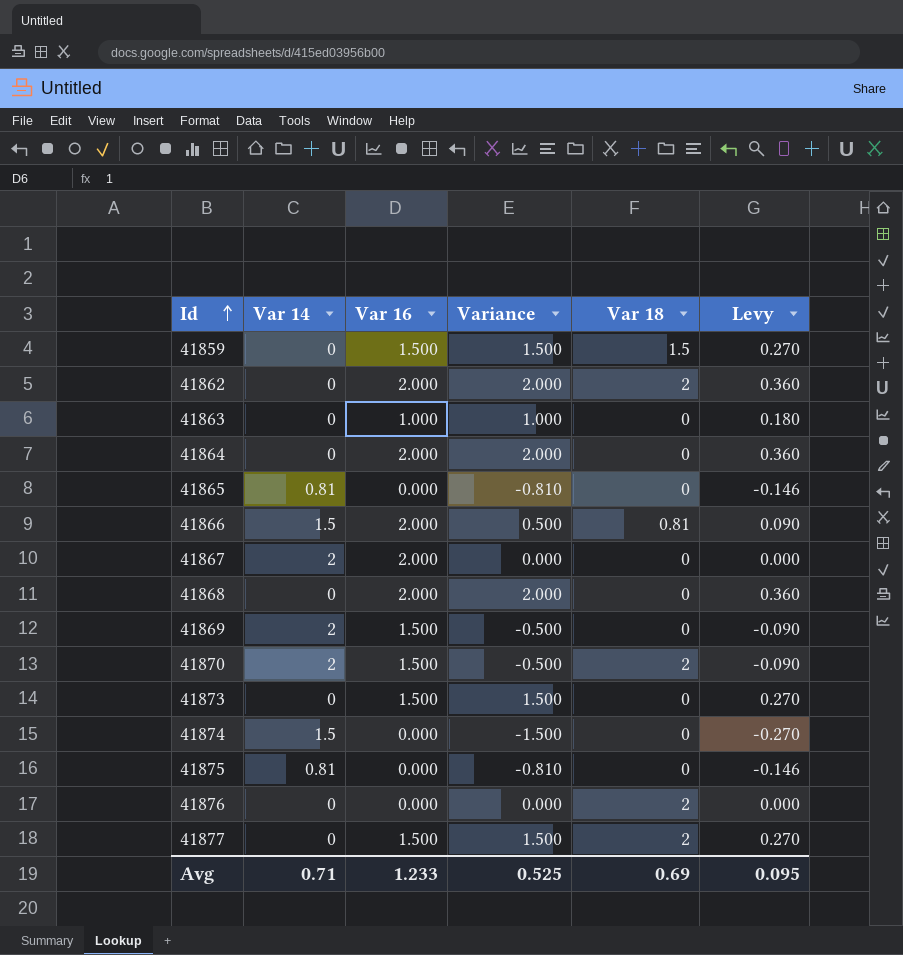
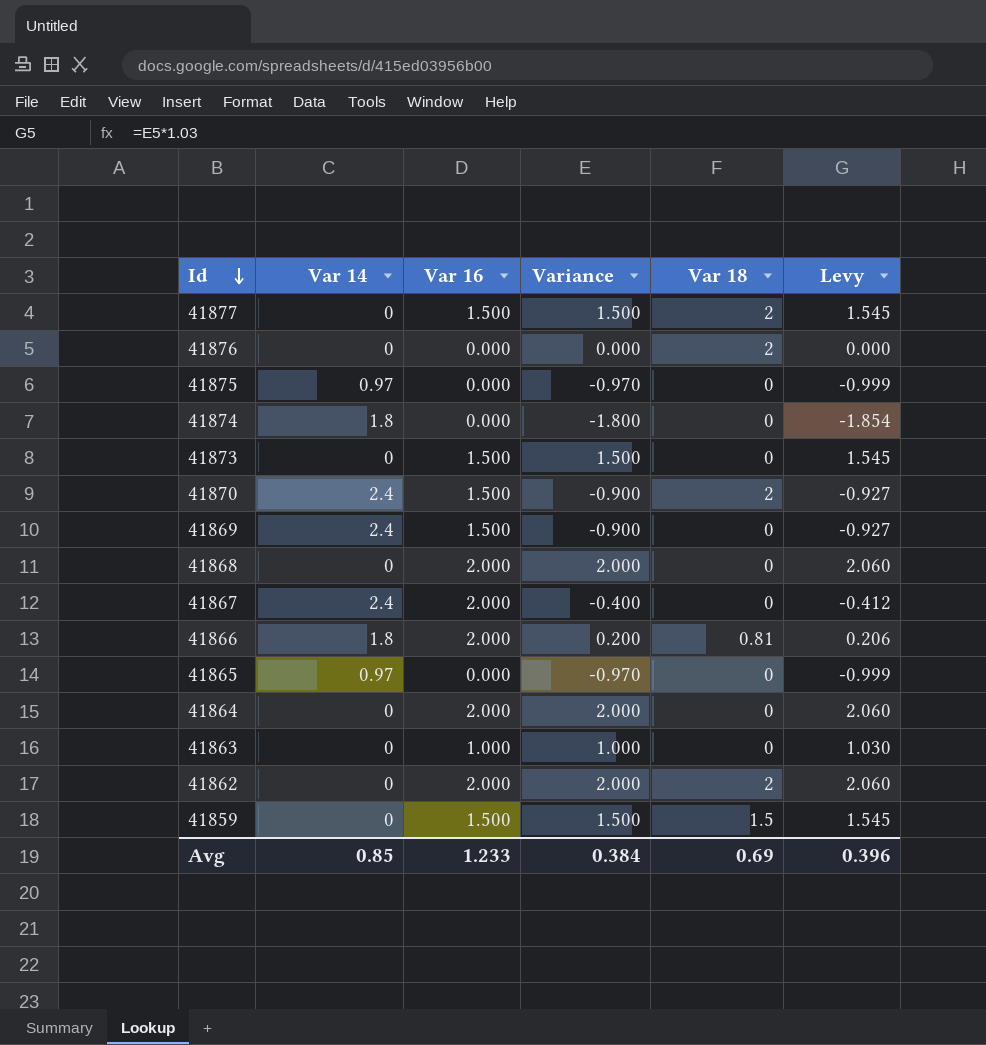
row order: Id ascending -> Id descending
column Levy | formula: [Variance] * 0.18 -> [Variance] * 1.03
41875 | Var 14: 0.81 -> 0.97
41875 | Variance: -0.810 -> -0.970
41874 | Var 14: 1.5 -> 1.8
41874 | Variance: -1.500 -> -1.800
41870 | Var 14: 2 -> 2.4
41870 | Variance: -0.500 -> -0.900
41869 | Var 14: 2 -> 2.4
41869 | Variance: -0.500 -> -0.900
41867 | Var 14: 2 -> 2.4
41867 | Variance: 0.000 -> -0.400
41866 | Var 14: 1.5 -> 1.8
41866 | Variance: 0.500 -> 0.200
41865 | Var 14: 0.81 -> 0.97
41865 | Variance: -0.810 -> -0.970
Avg | Var 14: 0.71 -> 0.85
Avg | Variance: 0.525 -> 0.384
Avg | Levy: 0.095 -> 0.396

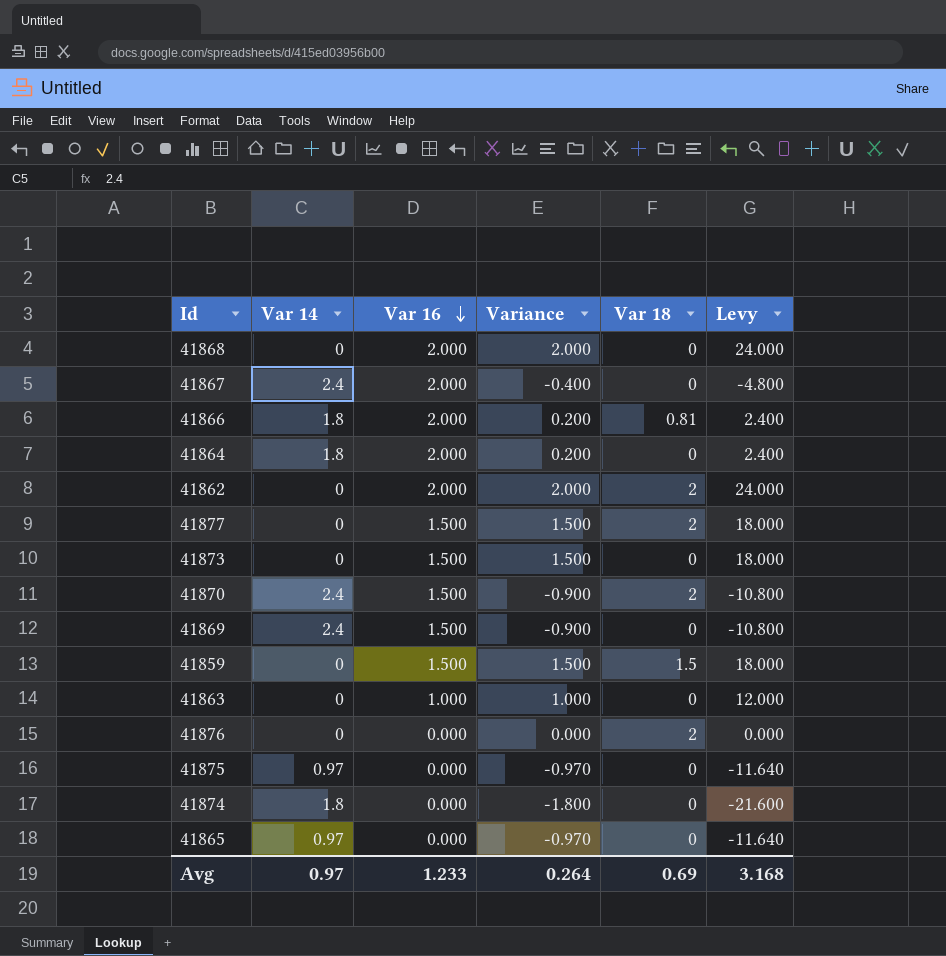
row order: Id descending -> Var 16 descending
column Levy | formula: [Variance] * 1.03 -> [Variance] * 12
41864 | Var 14: 0 -> 1.8
41864 | Variance: 2.000 -> 0.200
Avg | Var 14: 0.85 -> 0.97
Avg | Variance: 0.384 -> 0.264
Avg | Levy: 0.396 -> 3.168

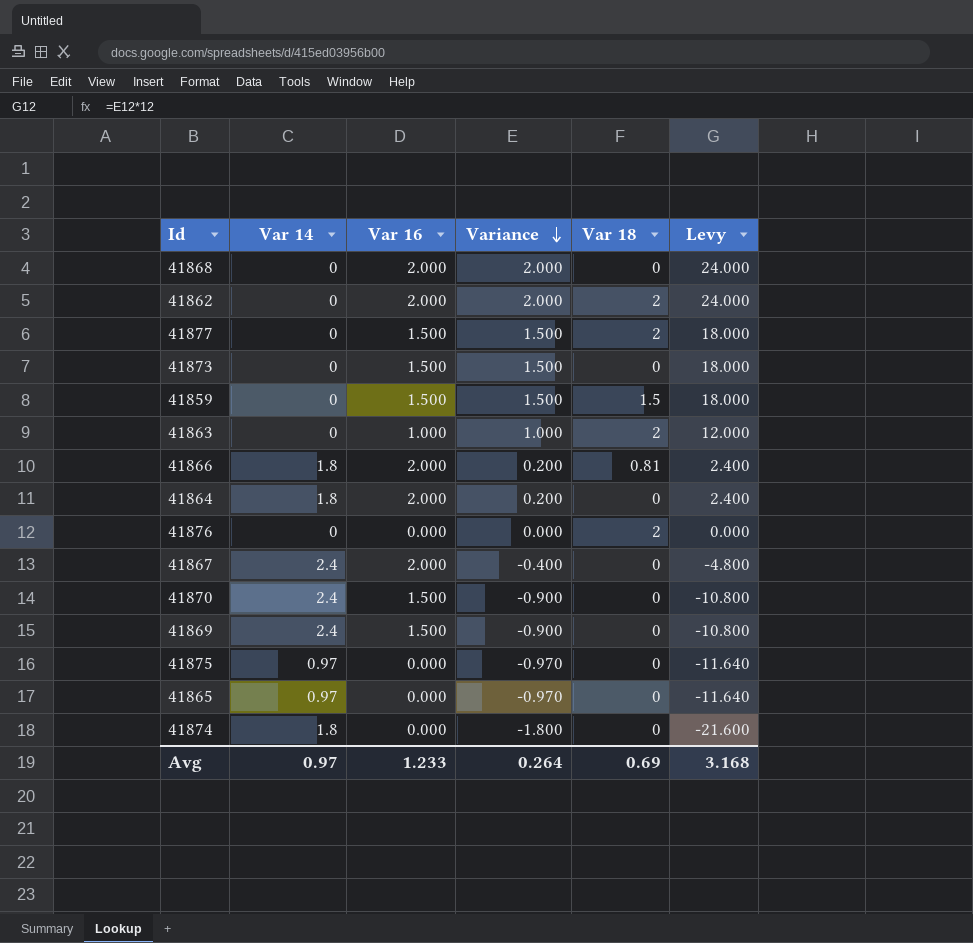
row order: Var 16 descending -> Variance descending
41863 | Var 18: 0 -> 2
41870 | Var 18: 2 -> 0

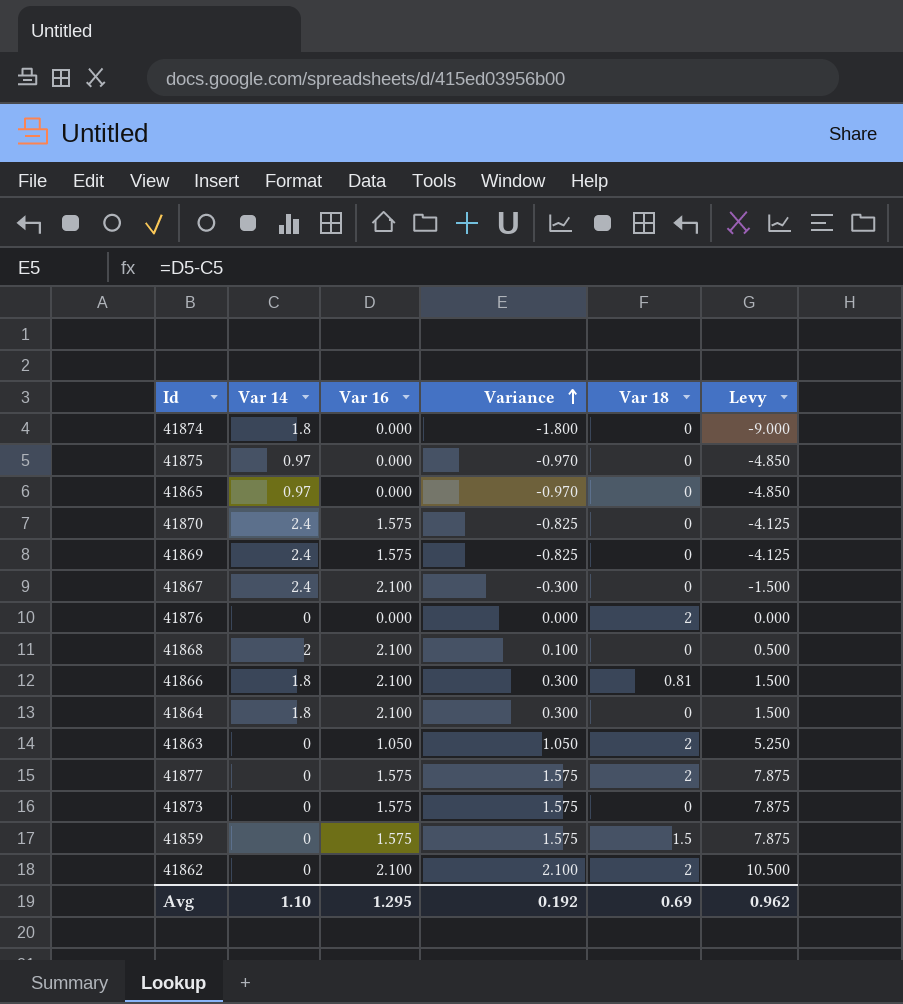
row order: Variance descending -> Variance ascending
column Levy | formula: [Variance] * 12 -> [Variance] * 5
41870 | Var 16: 1.500 -> 1.575
41870 | Variance: -0.900 -> -0.825
41869 | Var 16: 1.500 -> 1.575
41869 | Variance: -0.900 -> -0.825
41867 | Var 16: 2.000 -> 2.100
41867 | Variance: -0.400 -> -0.300
41868 | Var 14: 0 -> 2
41868 | Var 16: 2.000 -> 2.100
41868 | Variance: 2.000 -> 0.100
41866 | Var 16: 2.000 -> 2.100
41866 | Variance: 0.200 -> 0.300
41864 | Var 16: 2.000 -> 2.100
41864 | Variance: 0.200 -> 0.300
41863 | Var 16: 1.000 -> 1.050
41863 | Variance: 1.000 -> 1.050
41877 | Var 16: 1.500 -> 1.575
41877 | Variance: 1.500 -> 1.575
41873 | Var 16: 1.500 -> 1.575
41873 | Variance: 1.500 -> 1.575
41859 | Var 16: 1.500 -> 1.575
41859 | Variance: 1.500 -> 1.575
41862 | Var 16: 2.000 -> 2.100
41862 | Variance: 2.000 -> 2.100
Avg | Var 14: 0.97 -> 1.10
Avg | Var 16: 1.233 -> 1.295
Avg | Variance: 0.264 -> 0.192
Avg | Levy: 3.168 -> 0.962

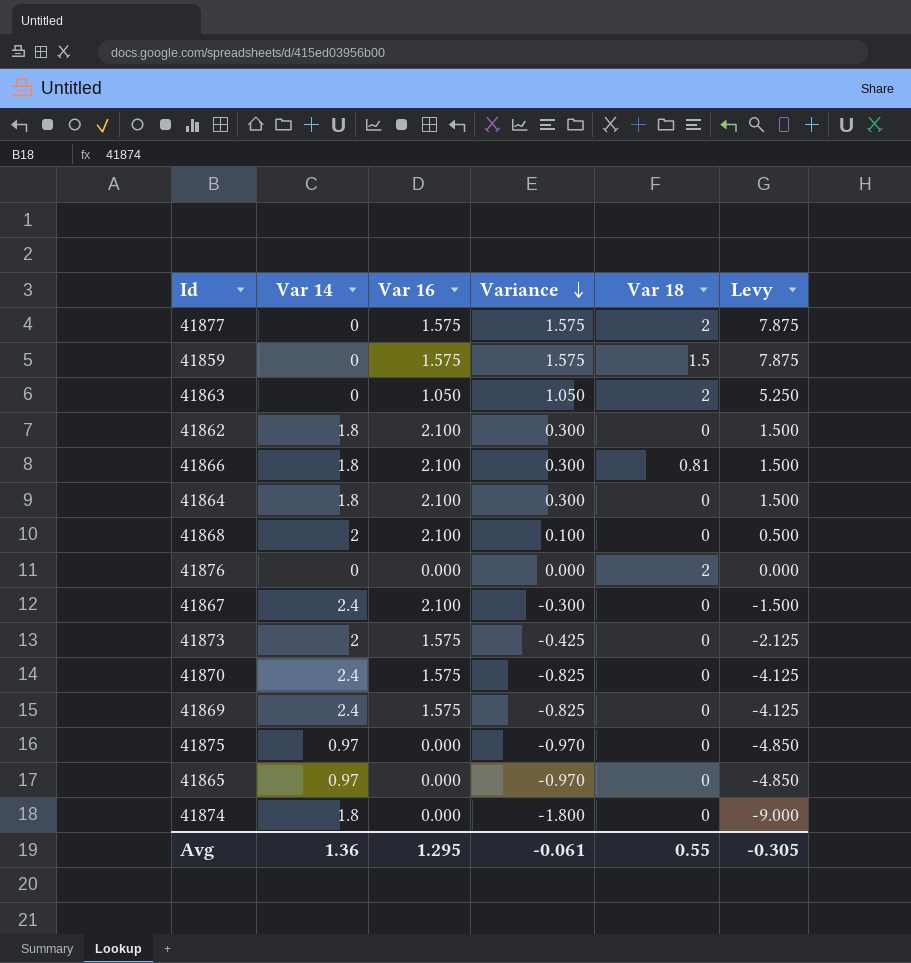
row order: Variance ascending -> Variance descending
41862 | Var 14: 0 -> 1.8
41862 | Variance: 2.100 -> 0.300
41862 | Var 18: 2 -> 0
41862 | Levy: 10.500 -> 1.500
41873 | Var 14: 0 -> 2
41873 | Variance: 1.575 -> -0.425
41873 | Levy: 7.875 -> -2.125
Avg | Var 14: 1.10 -> 1.36
Avg | Variance: 0.192 -> -0.061
Avg | Var 18: 0.69 -> 0.55
Avg | Levy: 0.962 -> -0.305

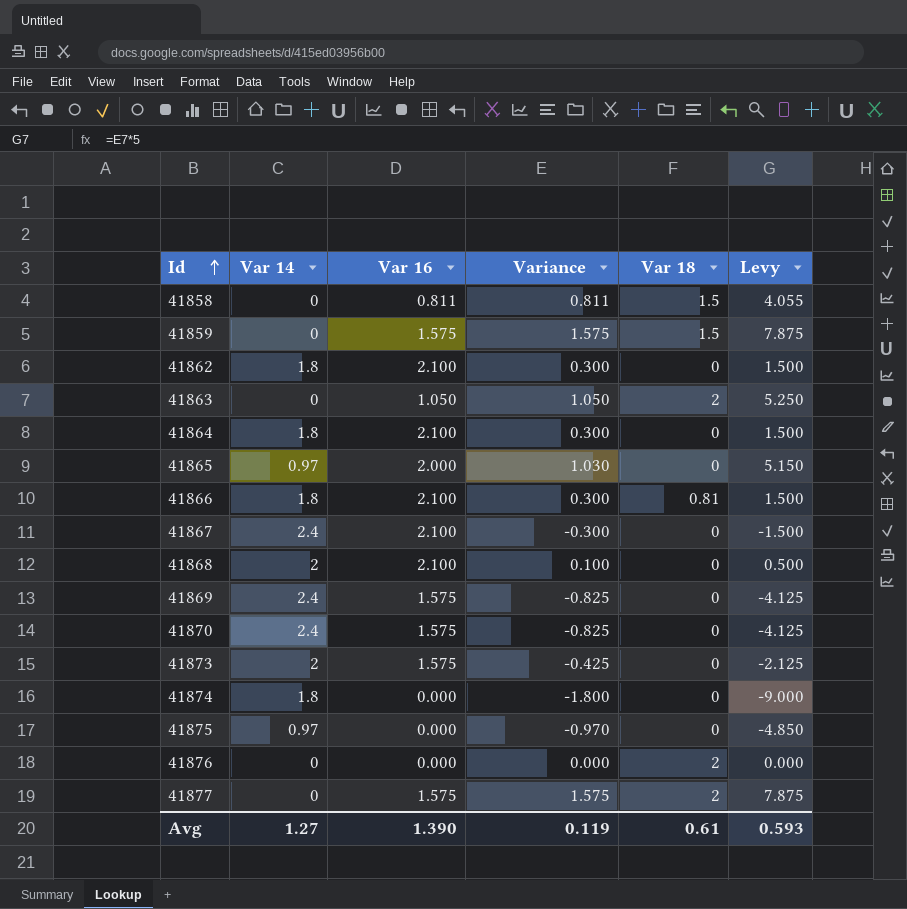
row order: Variance descending -> Id ascending
row 41858: none -> 0 | 0.811 | 0.811 | 1.5 | 4.055
41865 | Var 16: 0.000 -> 2.000
41865 | Variance: -0.970 -> 1.030
41865 | Levy: -4.850 -> 5.150
Avg | Var 14: 1.36 -> 1.27
Avg | Var 16: 1.295 -> 1.390
Avg | Variance: -0.061 -> 0.119
Avg | Var 18: 0.55 -> 0.61
Avg | Levy: -0.305 -> 0.593

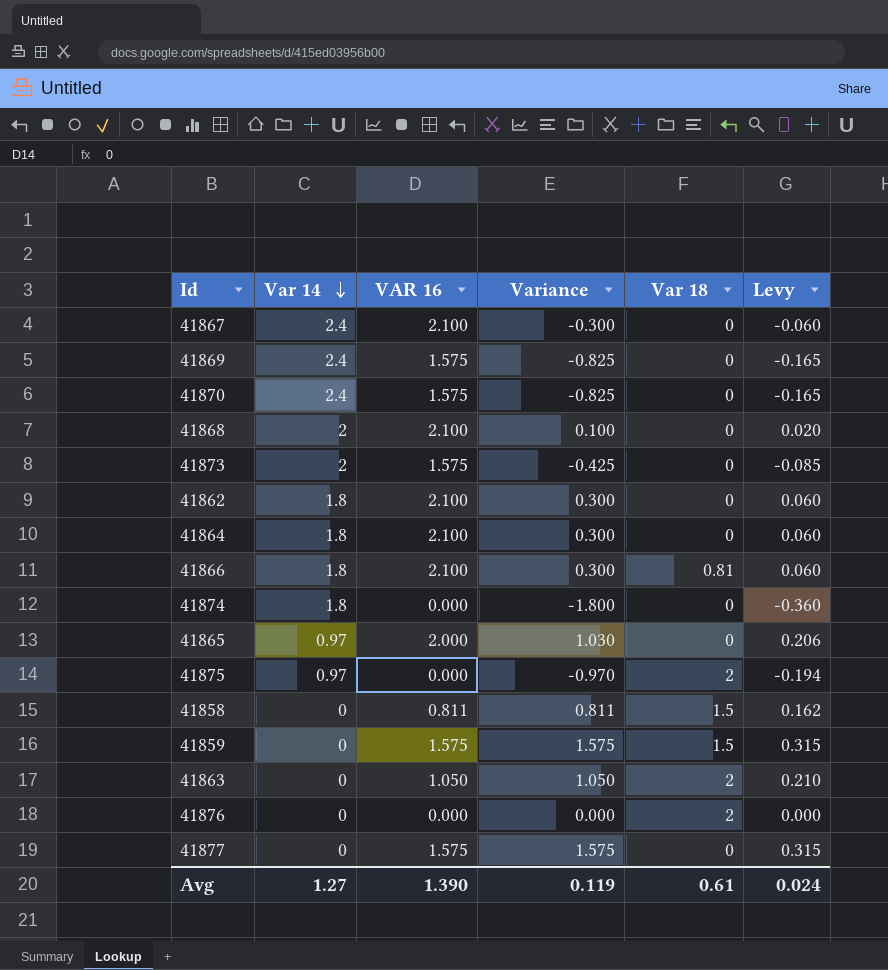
row order: Id ascending -> Var 14 descending
column name: Var 16 -> VAR 16
column Levy | formula: [Variance] * 5 -> [Variance] * 0.2
41875 | Var 18: 0 -> 2
41877 | Var 18: 2 -> 0
Avg | Levy: 0.593 -> 0.024

